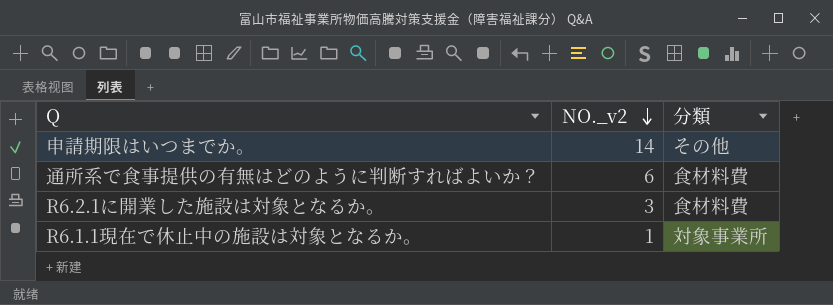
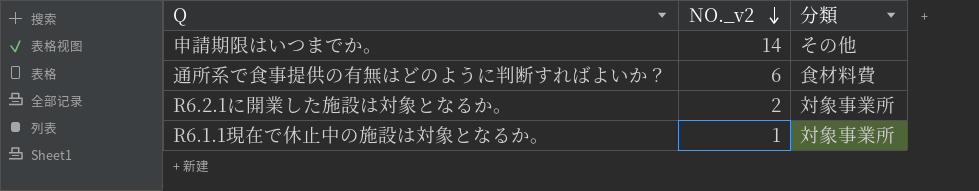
R6.2.1に開業した施設は対象となるか。 | NO._v2: 3 -> 2
R6.2.1に開業した施設は対象となるか。 | 分類: 食材料費 -> 対象事業所

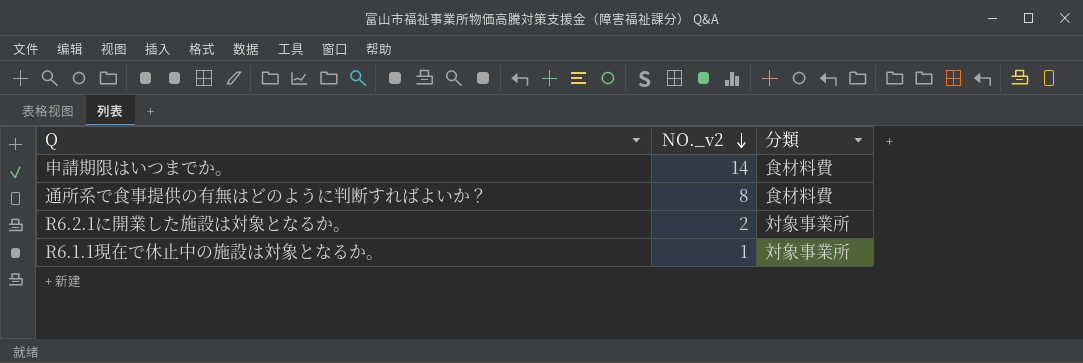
申請期限はいつまでか。 | 分類: その他 -> 食材料費
通所系で食事提供の有無はどのように判断すればよいか？ | NO._v2: 6 -> 8

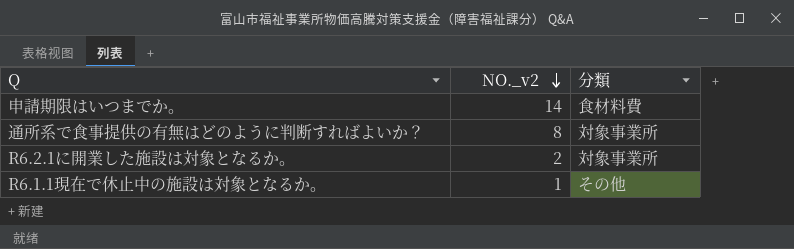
通所系で食事提供の有無はどのように判断すればよいか？ | 分類: 食材料費 -> 対象事業所
R6.1.1現在で休止中の施設は対象となるか。 | 分類: 対象事業所 -> その他

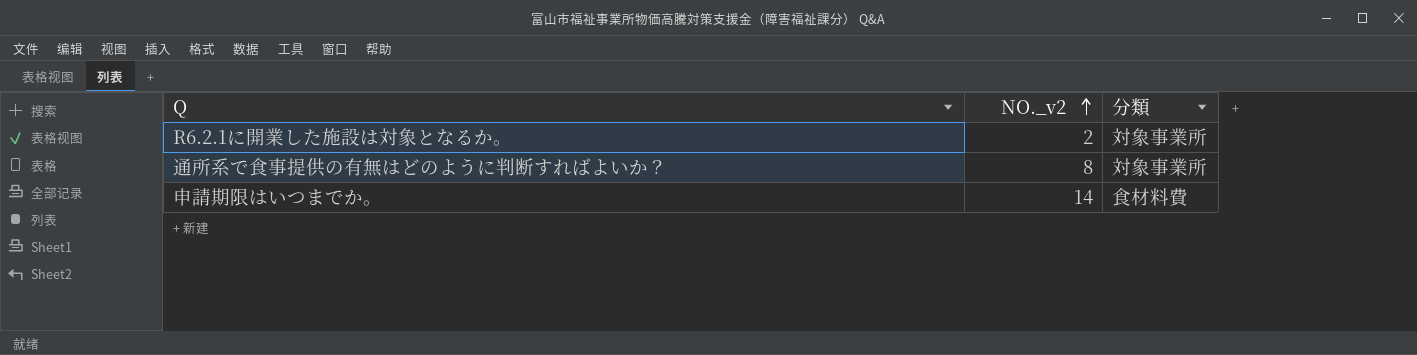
row order: NO._v2 descending -> NO._v2 ascending
row R6.1.1現在で休止中の施設は対象となるか。: 1 | その他 -> none

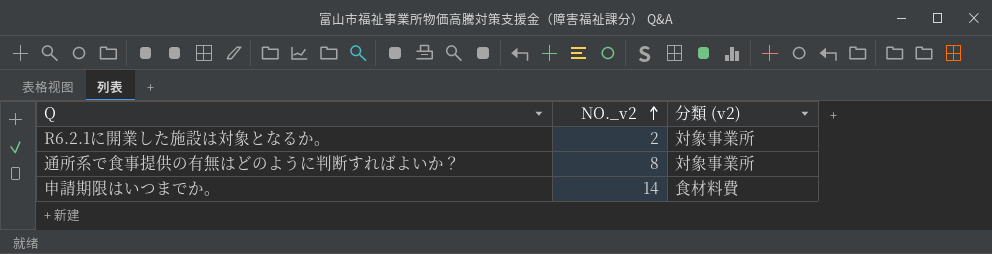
column name: 分類 -> 分類 (v2)

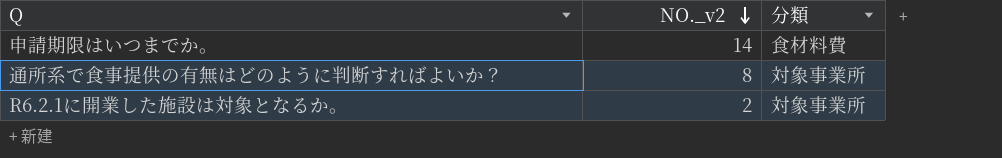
row order: NO._v2 ascending -> NO._v2 descending
column name: 分類 (v2) -> 分類

